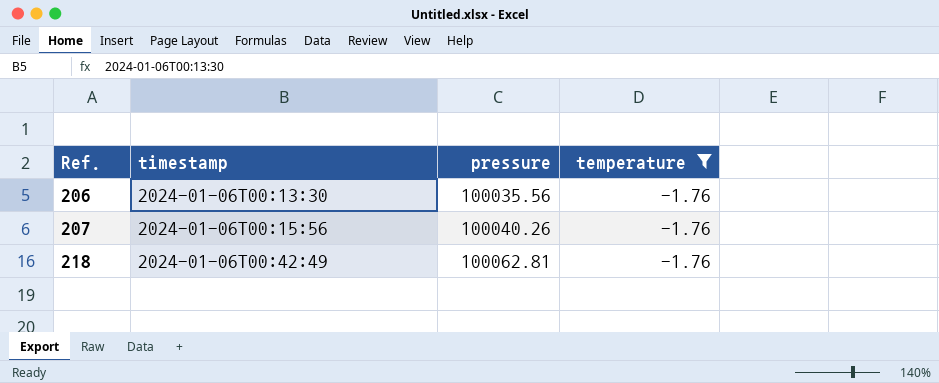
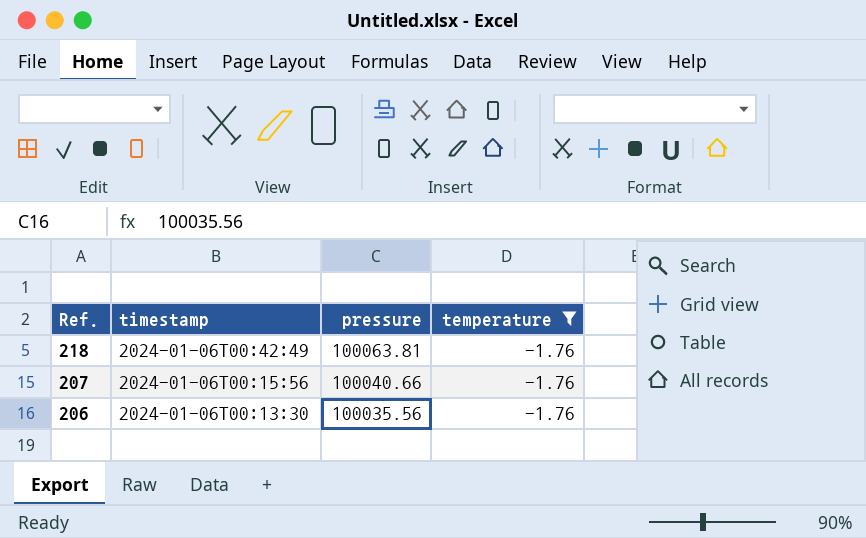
row order: Ref. ascending -> Ref. descending
218 | pressure: 100062.81 -> 100063.81
207 | pressure: 100040.26 -> 100040.66

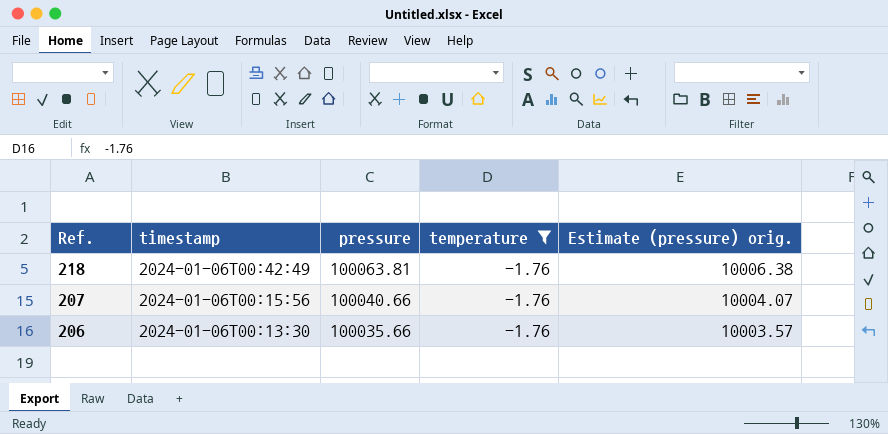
column Estimate (pressure) orig. | formula: none -> [pressure] * 0.1
206 | pressure: 100035.56 -> 100035.66

